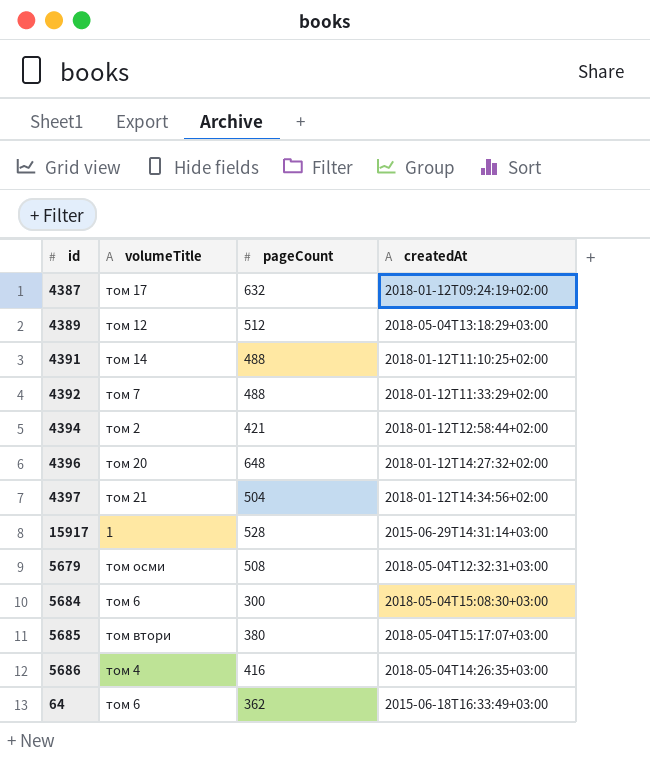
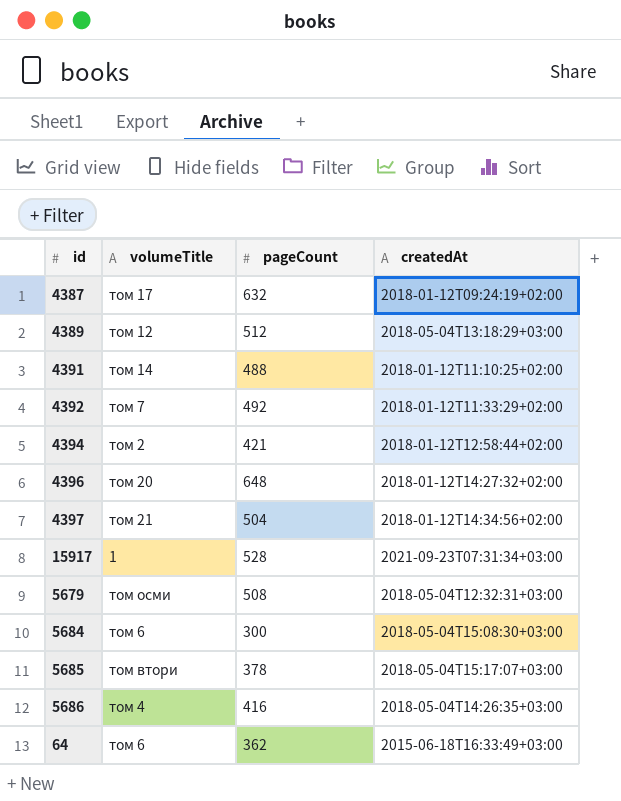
4392 | pageCount: 488 -> 492
15917 | createdAt: 2015-06-29T14:31:14+03:00 -> 2021-09-23T07:31:34+03:00
5685 | pageCount: 380 -> 378

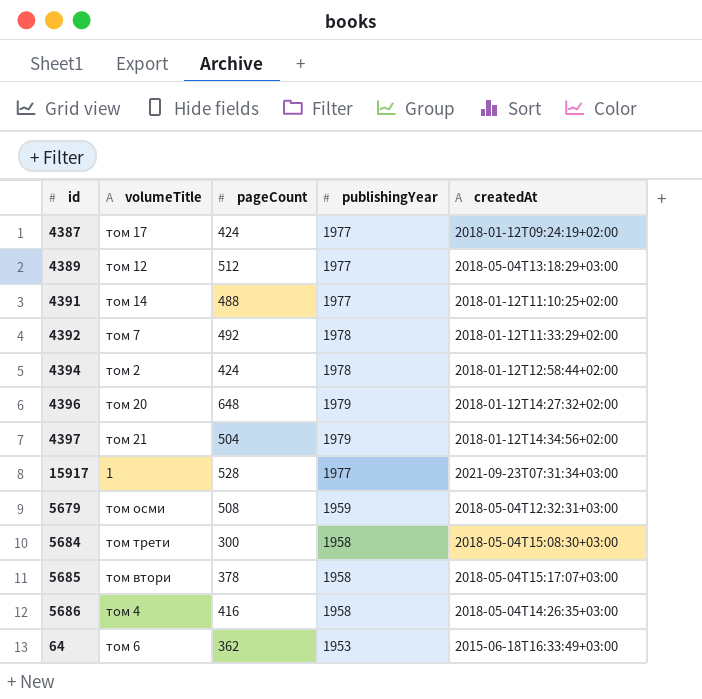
column publishingYear | position: none -> 4
4387 | pageCount: 632 -> 424
4394 | pageCount: 421 -> 424
5684 | volumeTitle: том 6 -> том трети

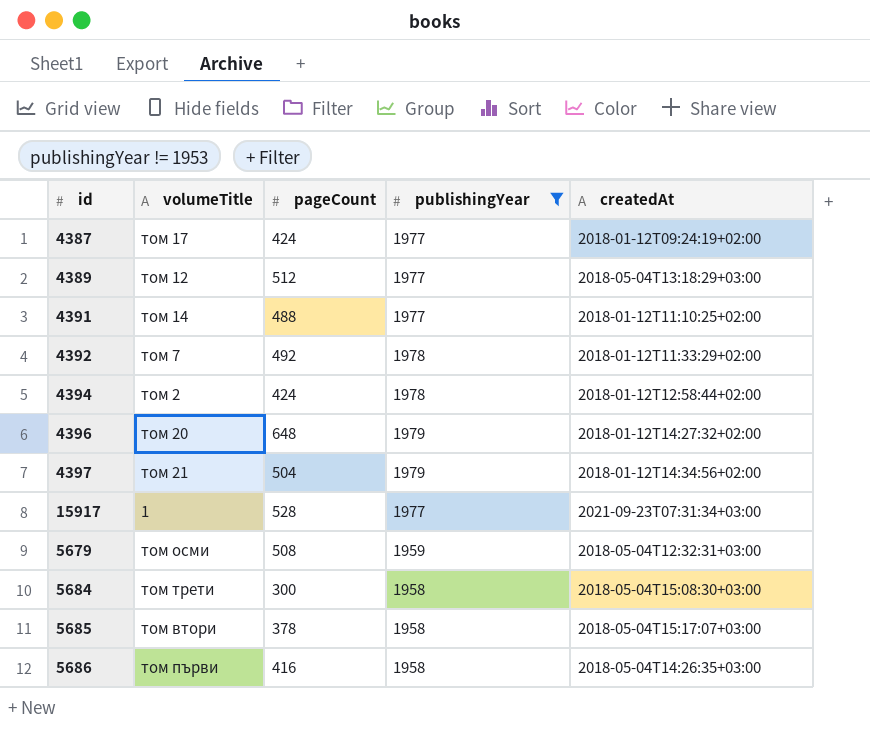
filter: none -> publishingYear != 1953
5686 | volumeTitle: том 4 -> том първи

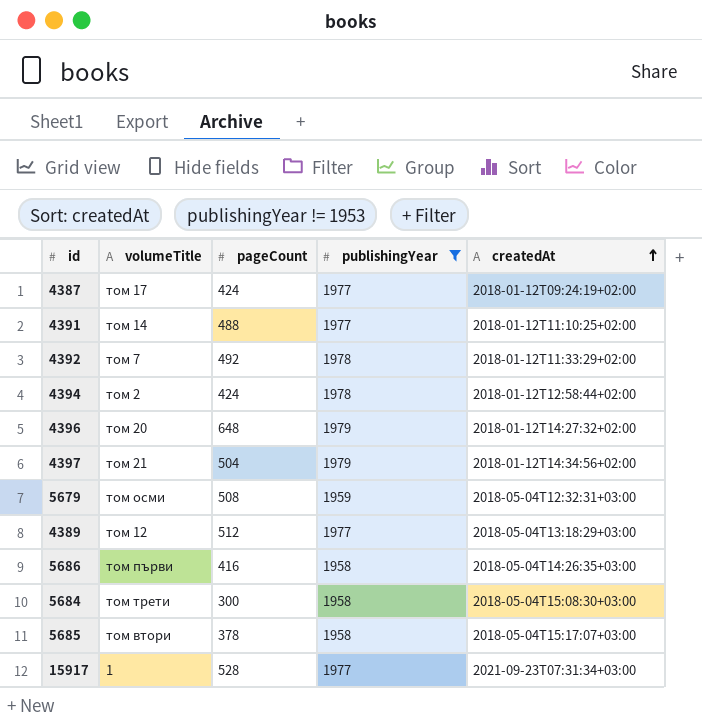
row order: none -> createdAt ascending

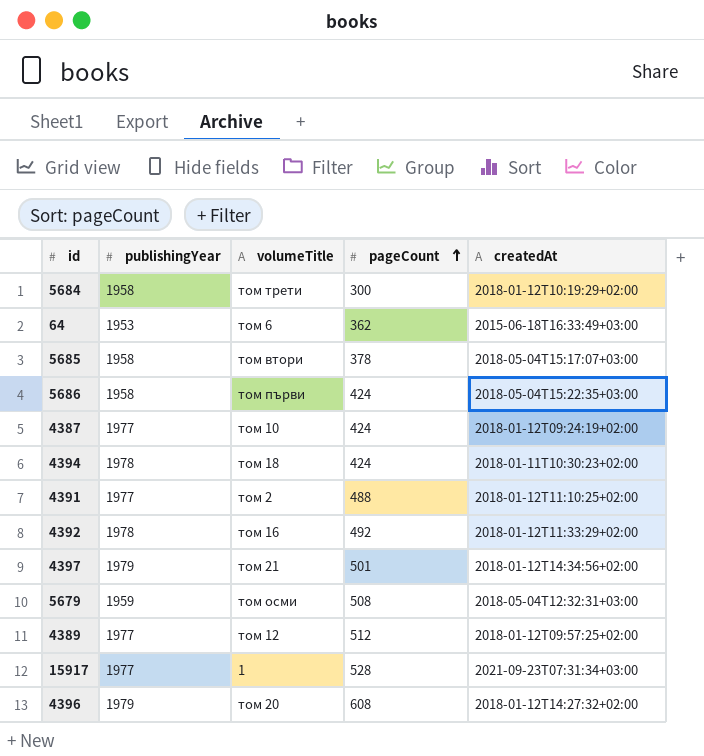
filter: publishingYear != 1953 -> none
row order: createdAt ascending -> pageCount ascending
column publishingYear | position: 4 -> 2
5684 | createdAt: 2018-05-04T15:08:30+03:00 -> 2018-01-12T10:19:29+02:00
5686 | pageCount: 416 -> 424
5686 | createdAt: 2018-05-04T14:26:35+03:00 -> 2018-05-04T15:22:35+03:00
4387 | volumeTitle: том 17 -> том 10
4394 | volumeTitle: том 2 -> том 18
4394 | createdAt: 2018-01-12T12:58:44+02:00 -> 2018-01-11T10:30:23+02:00
4391 | volumeTitle: том 14 -> том 2
4392 | volumeTitle: том 7 -> том 16
4397 | pageCount: 504 -> 501
4389 | createdAt: 2018-05-04T13:18:29+03:00 -> 2018-01-12T09:57:25+02:00
4396 | pageCount: 648 -> 608

